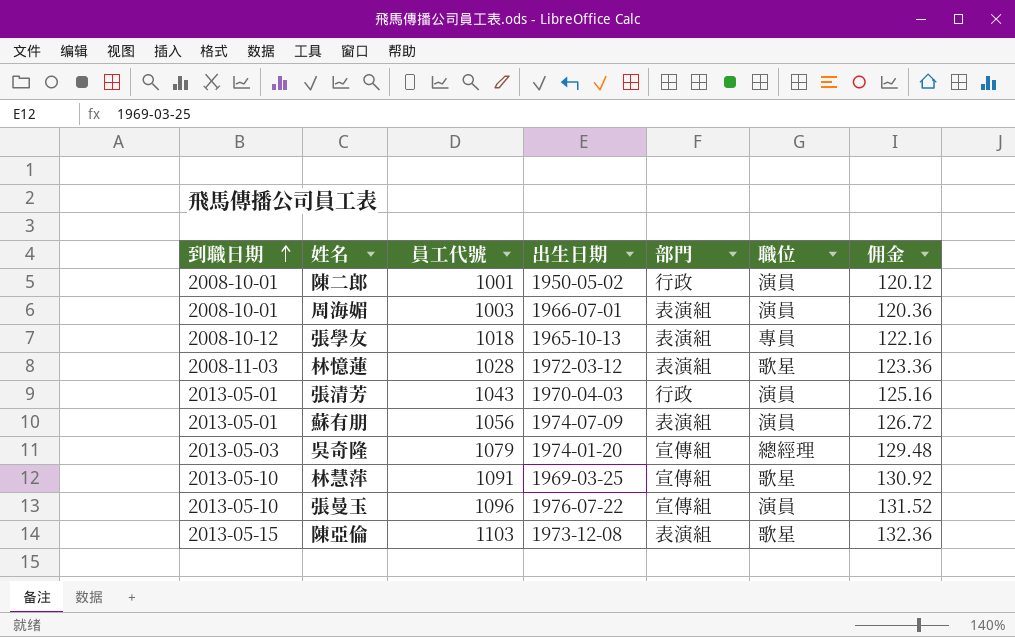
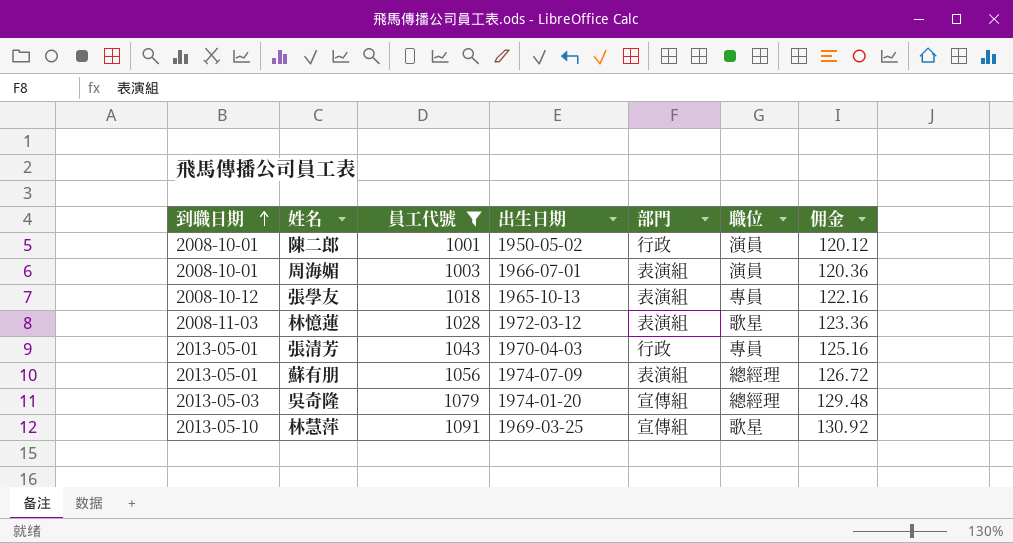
filter: none -> 員工代號 <= 1091
張清芳 | 職位: 演員 -> 專員
蘇有朋 | 職位: 演員 -> 總經理

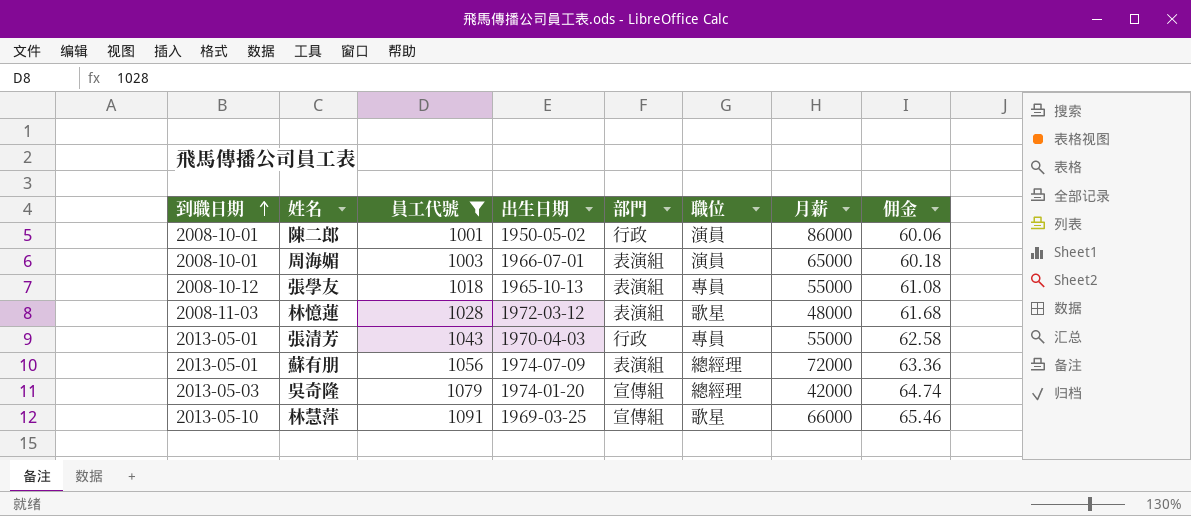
column 月薪 | position: none -> 7
column 佣金 | formula: [員工代號] * 0.12 -> [員工代號] * 0.06

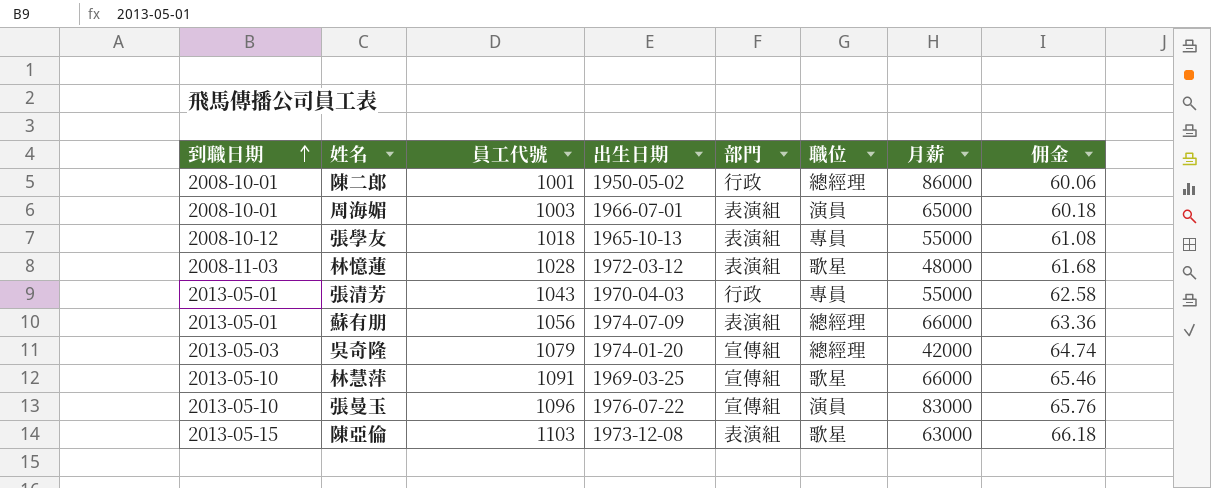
filter: 員工代號 <= 1091 -> none
陳二郎 | 職位: 演員 -> 總經理
蘇有朋 | 月薪: 72000 -> 66000

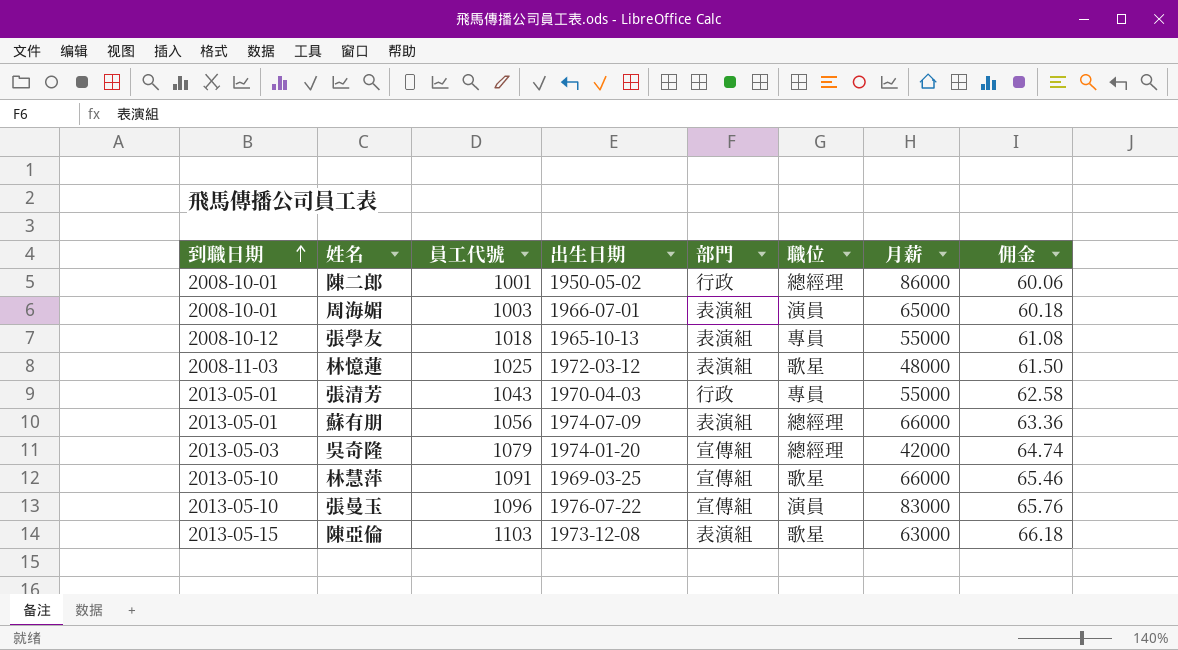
林憶蓮 | 員工代號: 1028 -> 1025
林憶蓮 | 佣金: 61.68 -> 61.50

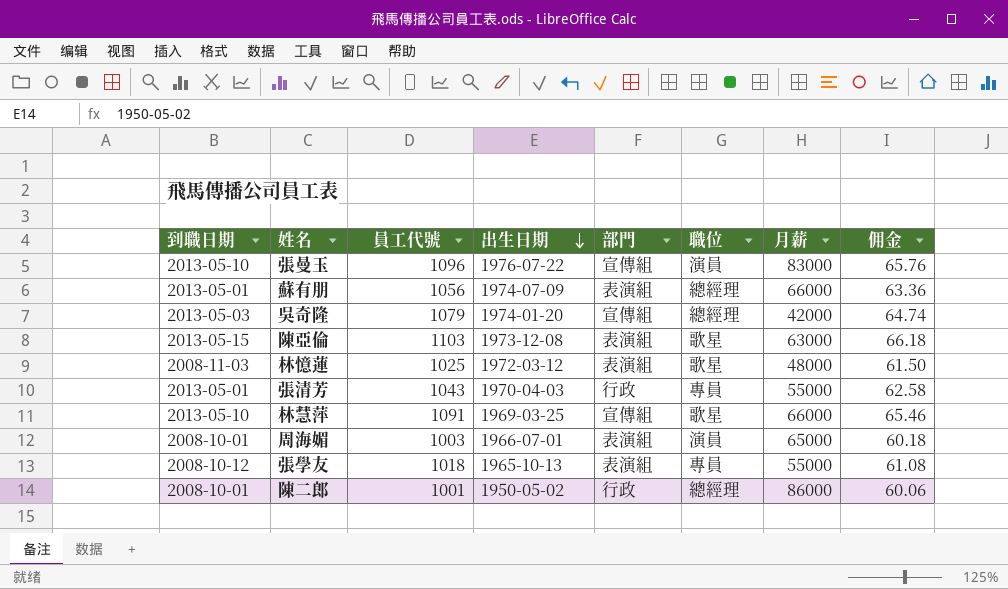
row order: 到職日期 ascending -> 出生日期 descending

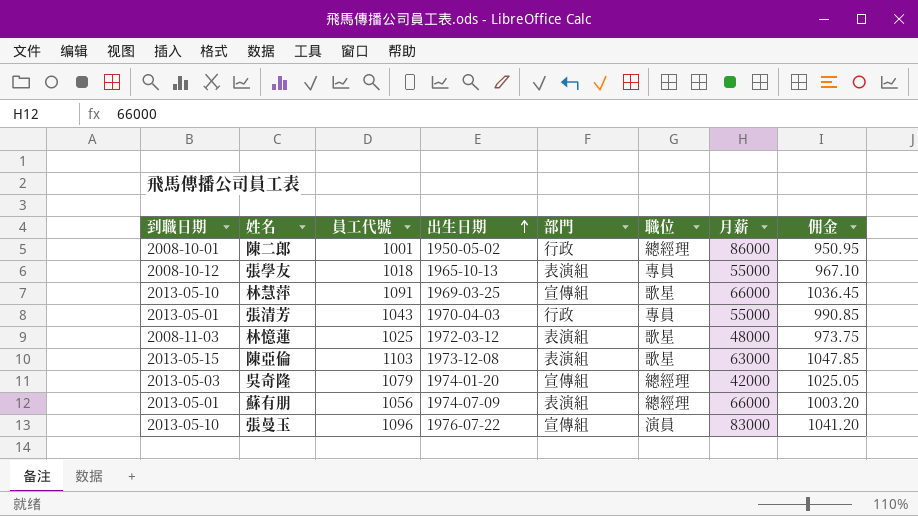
row order: 出生日期 descending -> 出生日期 ascending
column 佣金 | formula: [員工代號] * 0.06 -> [員工代號] * 0.95
row 周海媚: 2008-10-01 | 1003 | 1966-07-01 | 表演組 | 演員 | 65000 | 60.18 -> none

